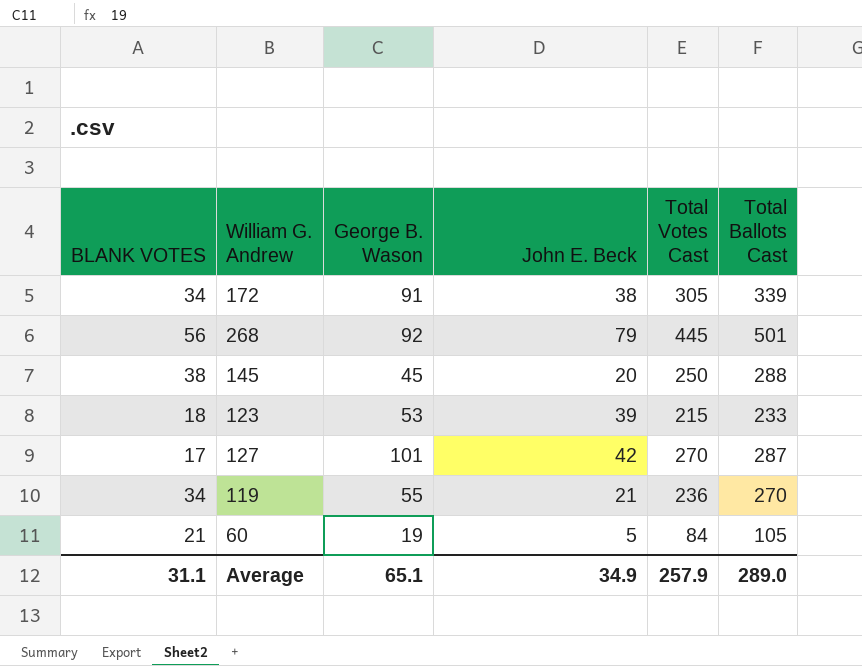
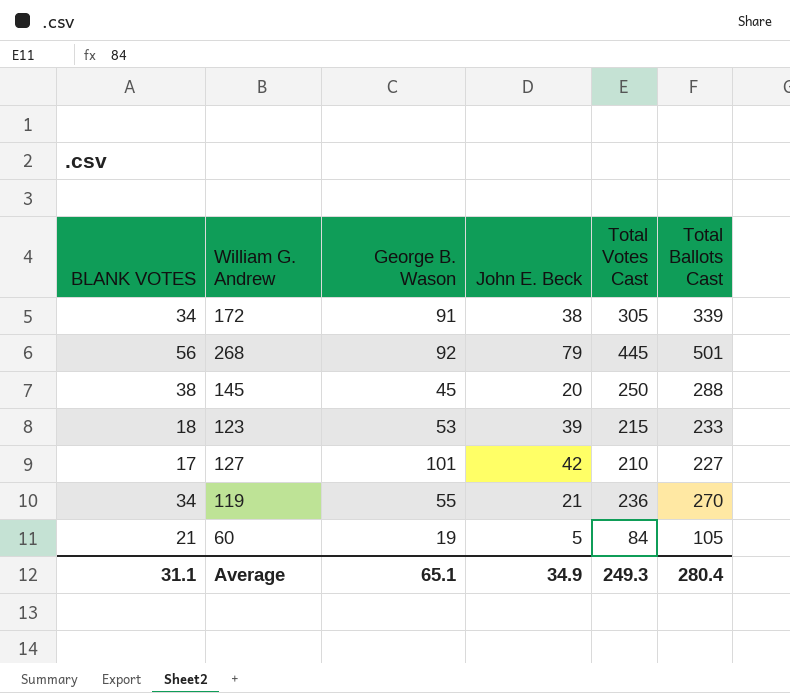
127 | Total Votes Cast: 270 -> 210
127 | Total Ballots Cast: 287 -> 227
Average | Total Votes Cast: 257.9 -> 249.3
Average | Total Ballots Cast: 289.0 -> 280.4

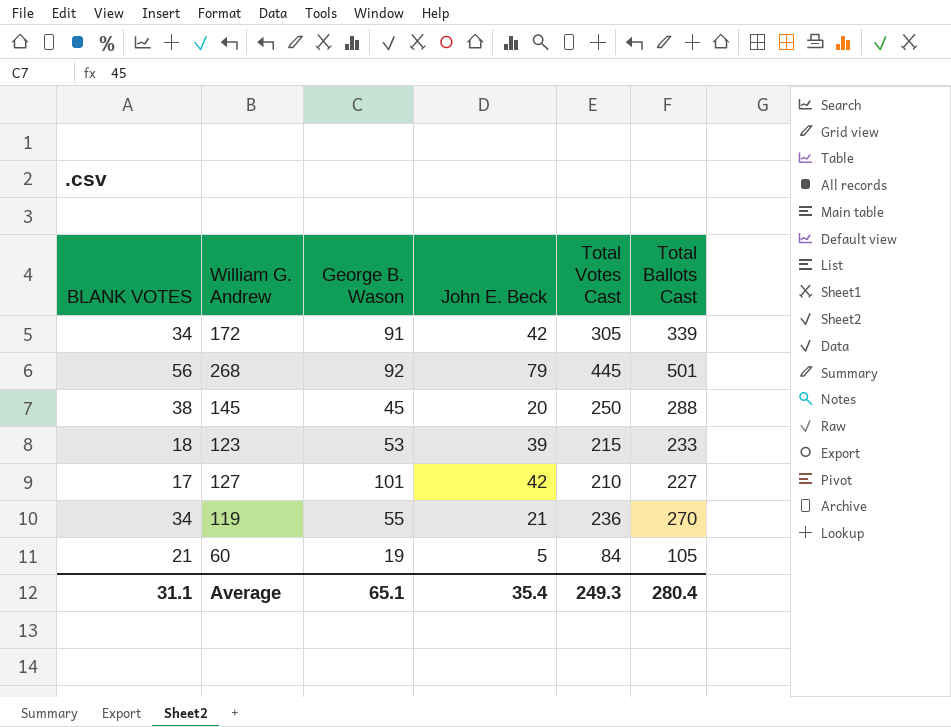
172 | John E. Beck: 38 -> 42
Average | John E. Beck: 34.9 -> 35.4

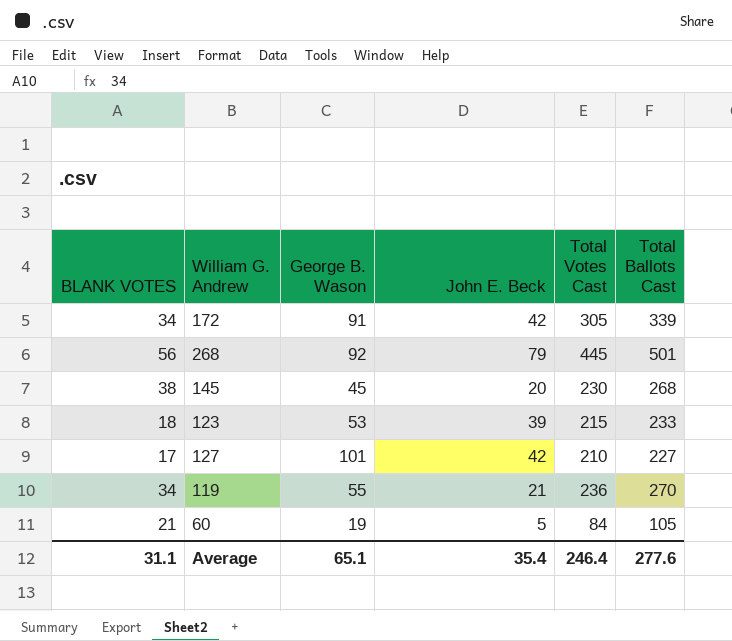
145 | Total Votes Cast: 250 -> 230
145 | Total Ballots Cast: 288 -> 268
Average | Total Votes Cast: 249.3 -> 246.4
Average | Total Ballots Cast: 280.4 -> 277.6

